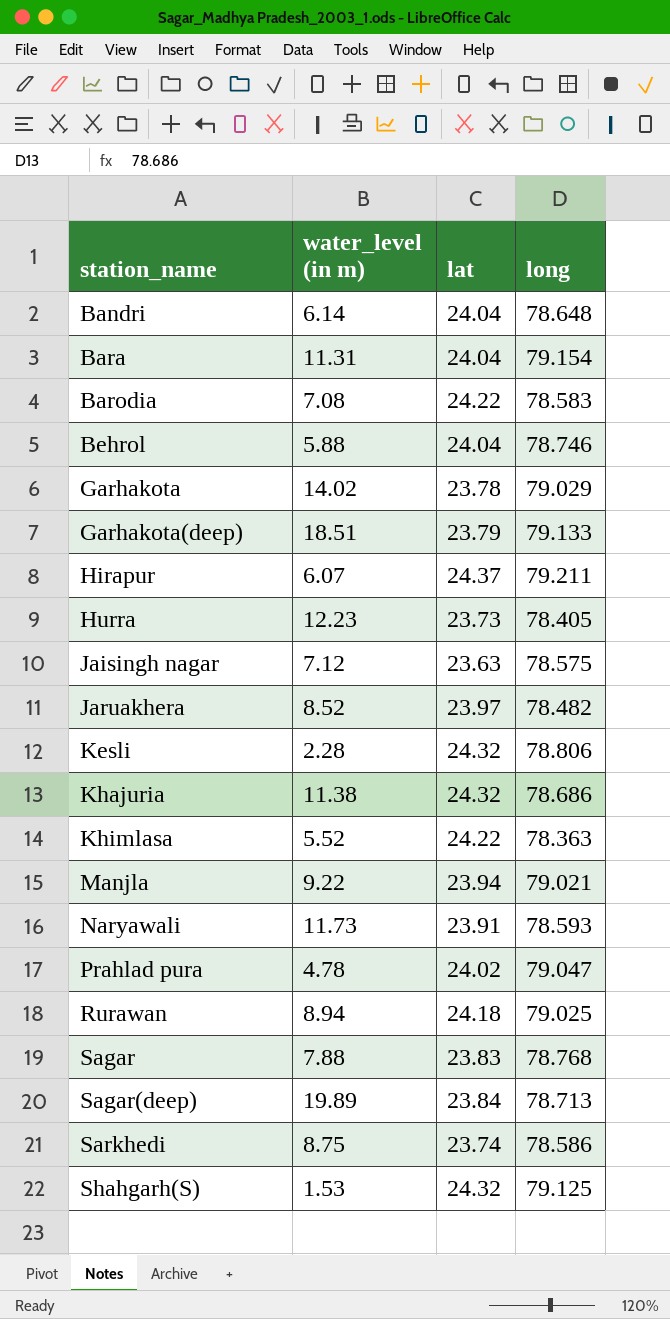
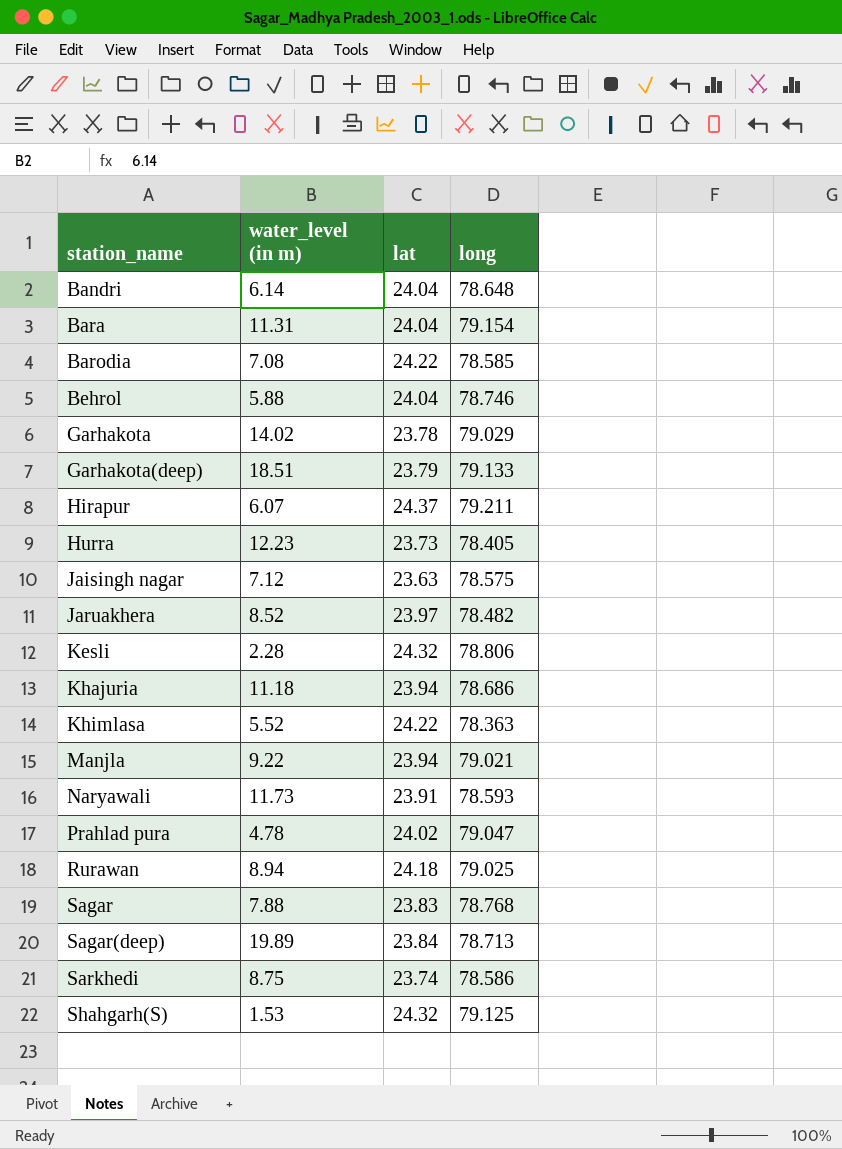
Barodia | long: 78.583 -> 78.585
Khajuria | water_level (in m): 11.38 -> 11.18
Khajuria | lat: 24.32 -> 23.94

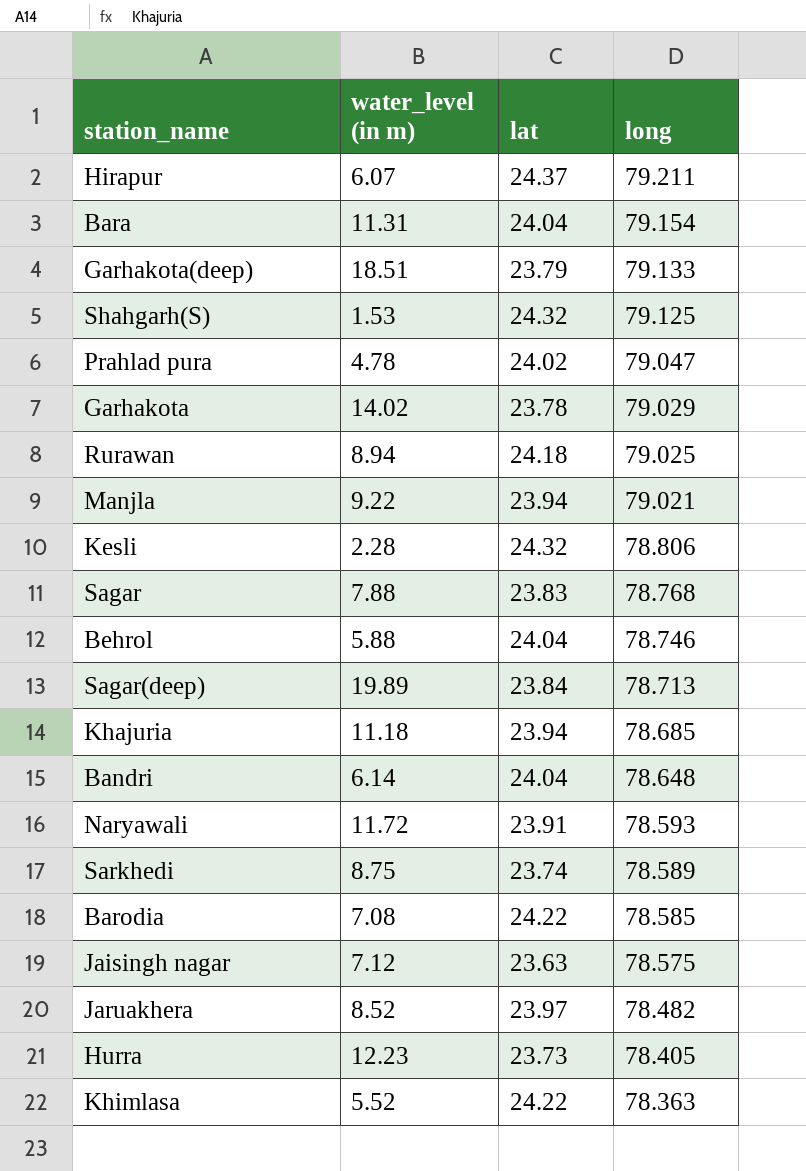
row order: station_name ascending -> long descending
Khajuria | long: 78.686 -> 78.685
Naryawali | water_level (in m): 11.73 -> 11.72
Sarkhedi | long: 78.586 -> 78.589

